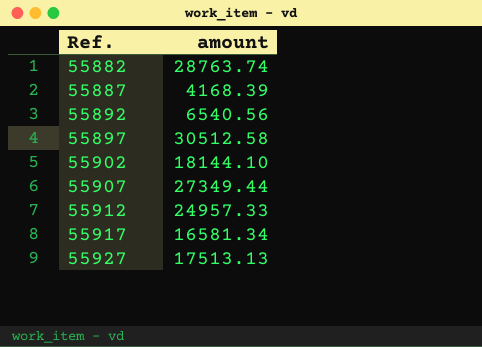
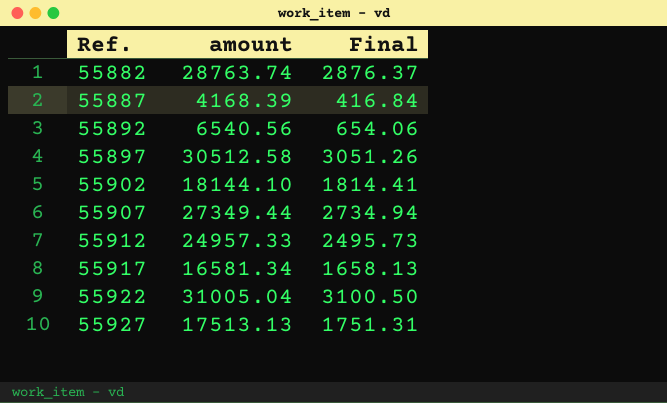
column Final | formula: none -> [amount] * 0.1
row 55922: none -> 31005.04 | 3100.50

